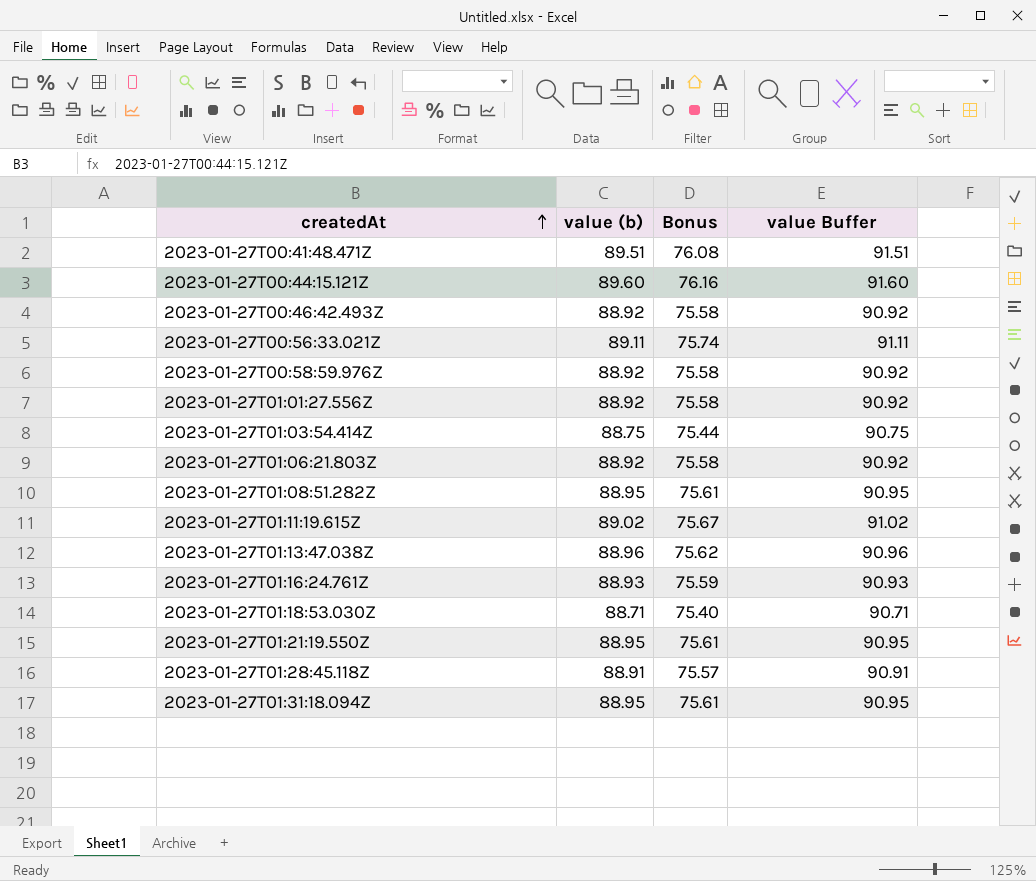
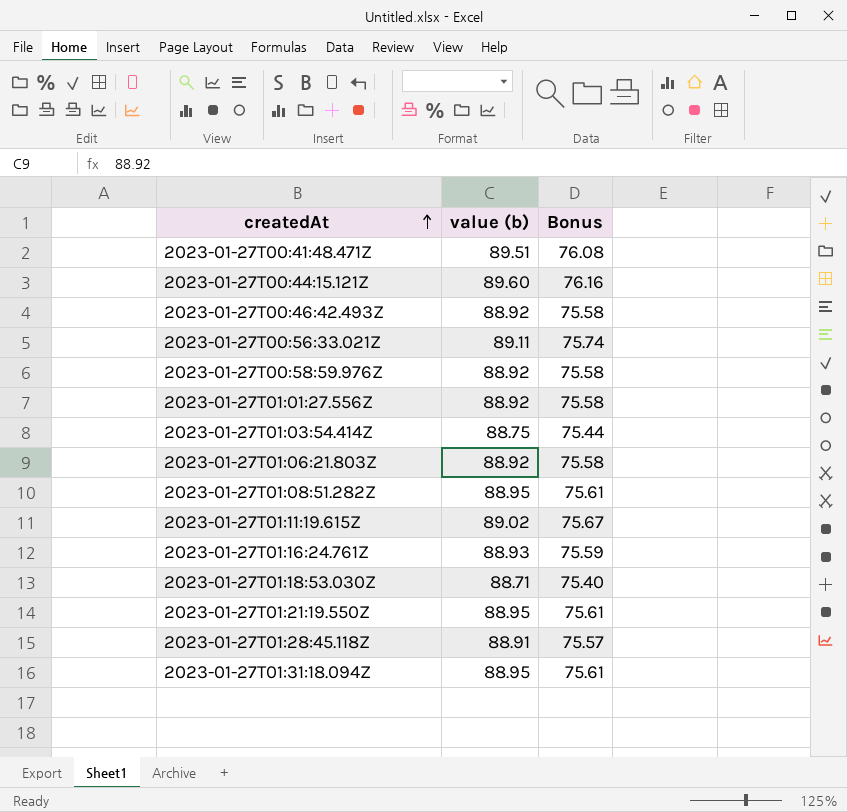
column value Buffer | formula: [value (b)] + 2 -> none
row 2023-01-27T01:13:47.038Z: 88.96 | 75.62 | 90.96 -> none

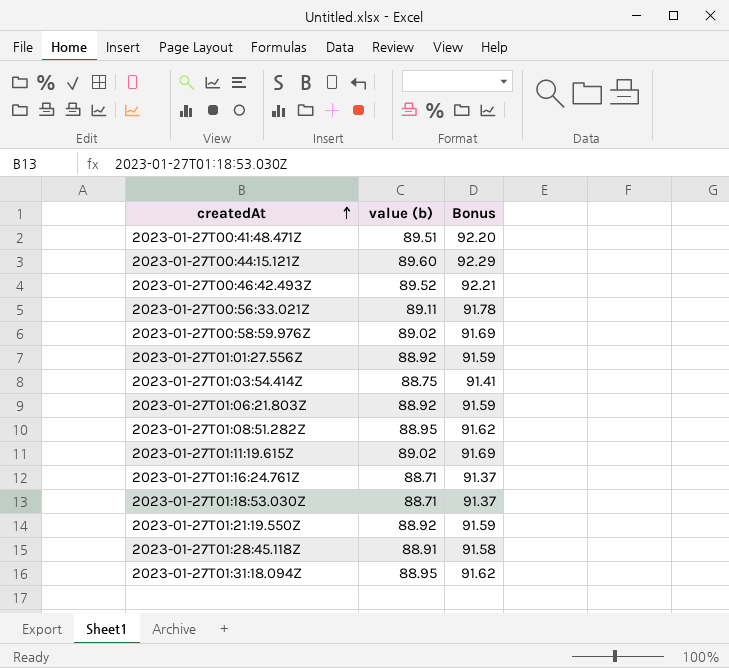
column Bonus | formula: [value (b)] * 0.85 -> [value (b)] * 1.03
2023-01-27T00:46:42.493Z | value (b): 88.92 -> 89.52
2023-01-27T00:58:59.976Z | value (b): 88.92 -> 89.02
2023-01-27T01:16:24.761Z | value (b): 88.93 -> 88.71
2023-01-27T01:21:19.550Z | value (b): 88.95 -> 88.92

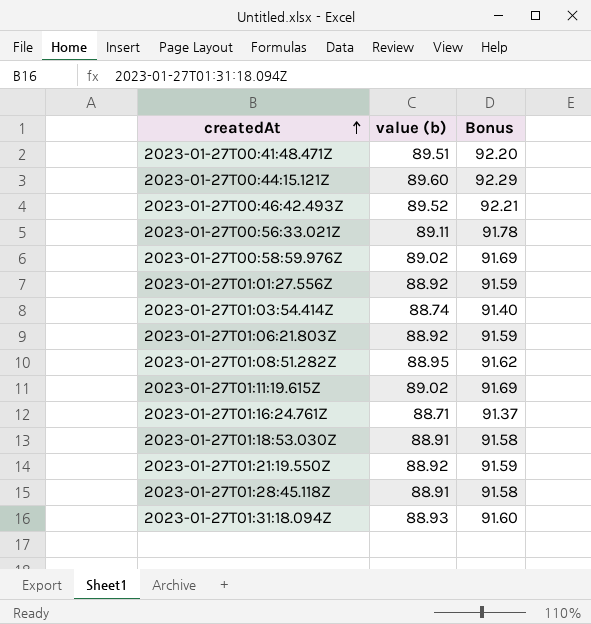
2023-01-27T01:03:54.414Z | value (b): 88.75 -> 88.74
2023-01-27T01:03:54.414Z | Bonus: 91.41 -> 91.40
2023-01-27T01:18:53.030Z | value (b): 88.71 -> 88.91
2023-01-27T01:18:53.030Z | Bonus: 91.37 -> 91.58
2023-01-27T01:31:18.094Z | value (b): 88.95 -> 88.93
2023-01-27T01:31:18.094Z | Bonus: 91.62 -> 91.60

